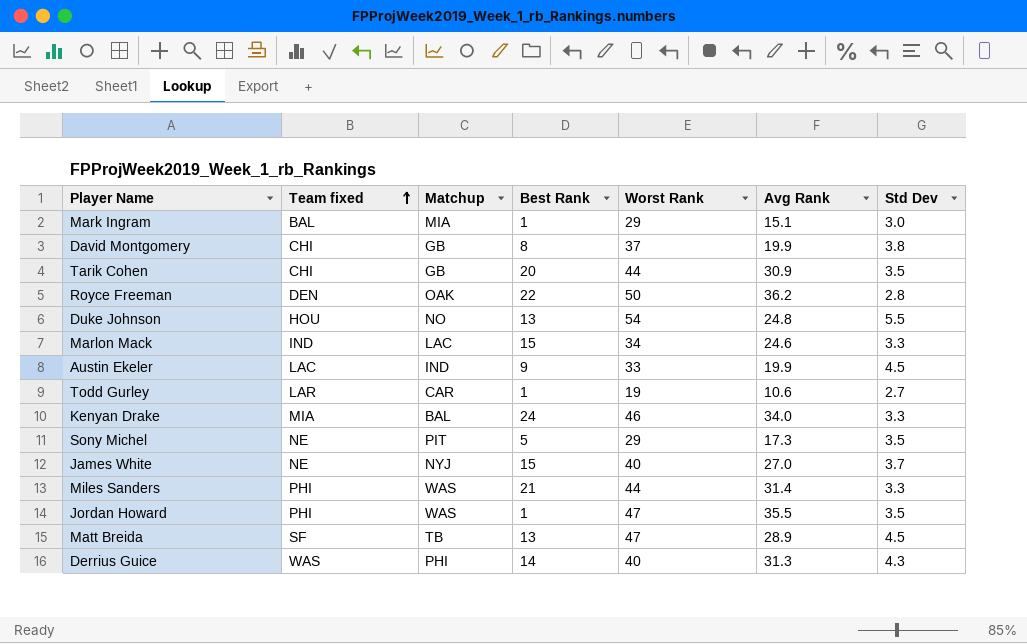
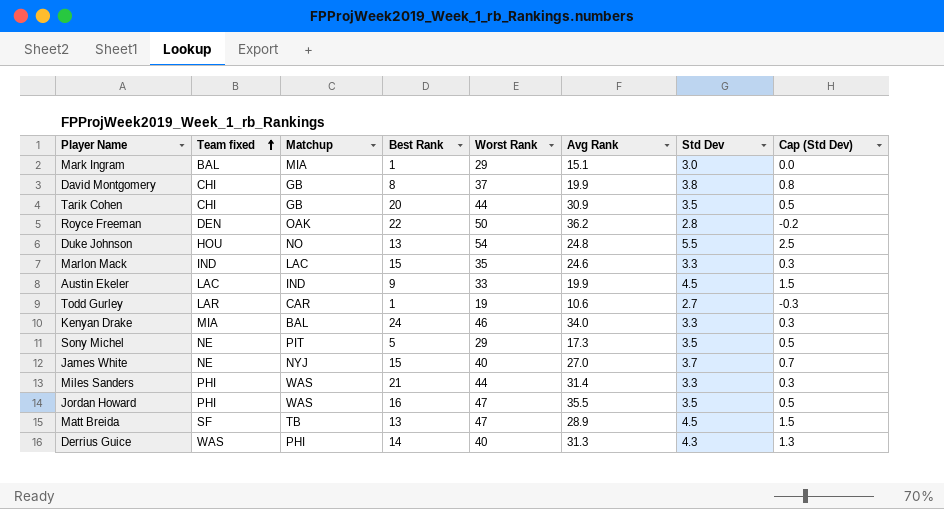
column Cap (Std Dev) | formula: none -> [Std Dev] - 3
Marlon Mack | Worst Rank: 34 -> 35
Jordan Howard | Best Rank: 1 -> 16

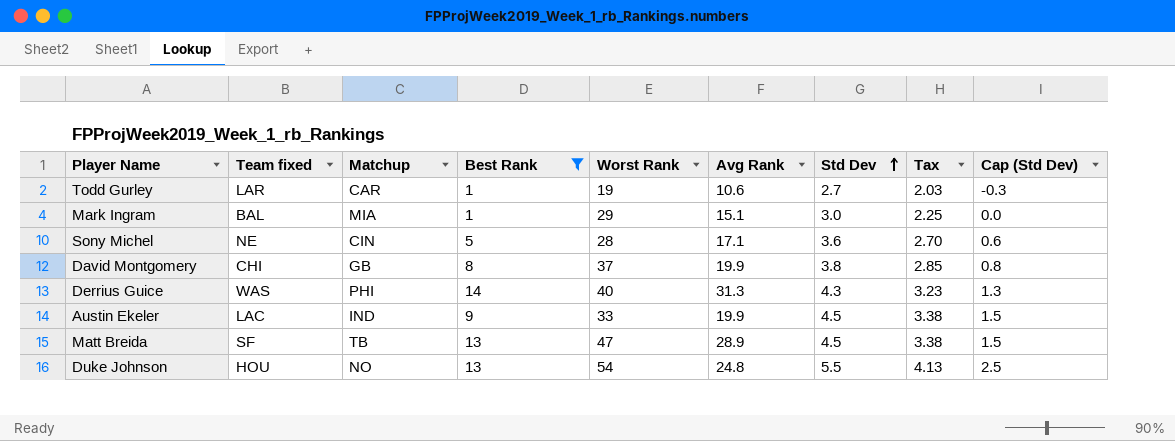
filter: none -> Best Rank <= 14
row order: Team fixed ascending -> Std Dev ascending
column Tax | formula: none -> [Std Dev] * 0.75
Sony Michel | Matchup: PIT -> CIN
Sony Michel | Worst Rank: 29 -> 28
Sony Michel | Avg Rank: 17.3 -> 17.1
Sony Michel | Std Dev: 3.5 -> 3.6
Sony Michel | Cap (Std Dev): 0.5 -> 0.6

